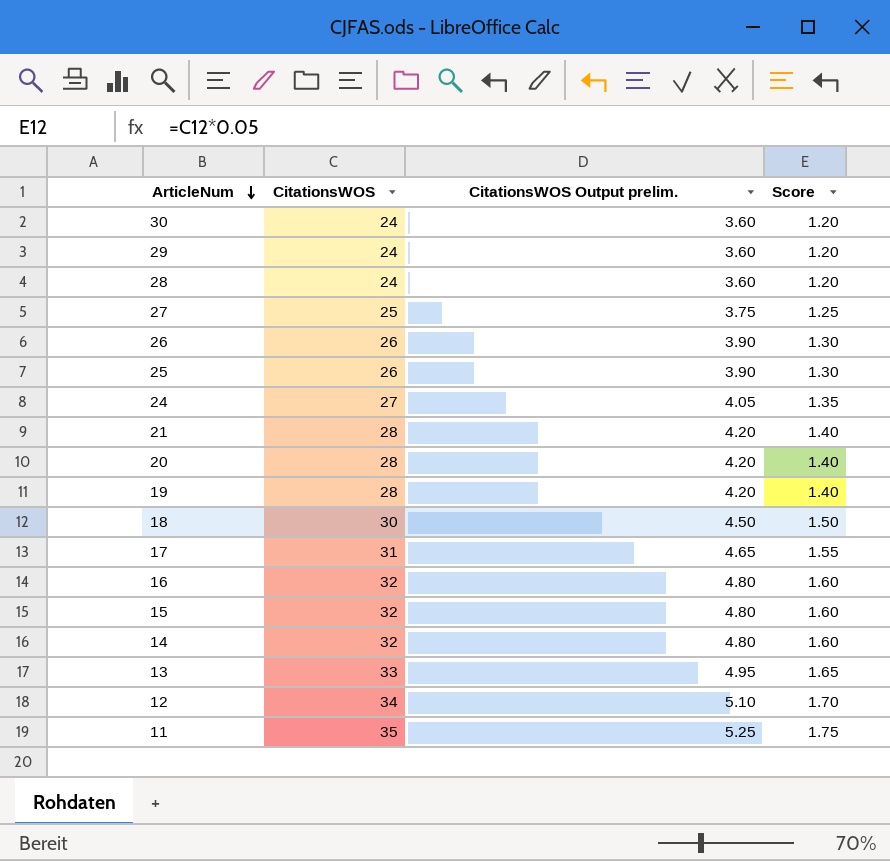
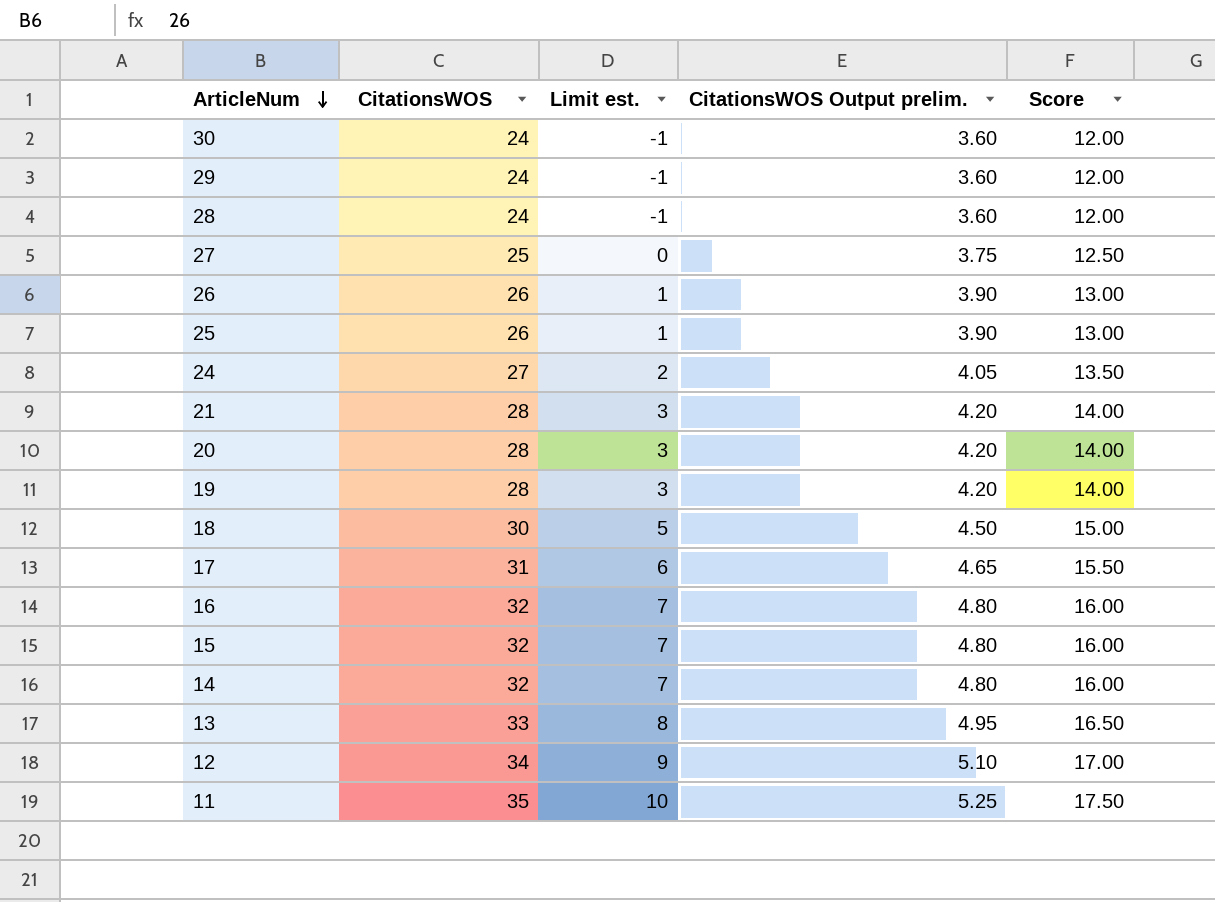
column Limit est. | formula: none -> [CitationsWOS] - 25
column Score | formula: [CitationsWOS] * 0.05 -> [CitationsWOS] * 0.5

